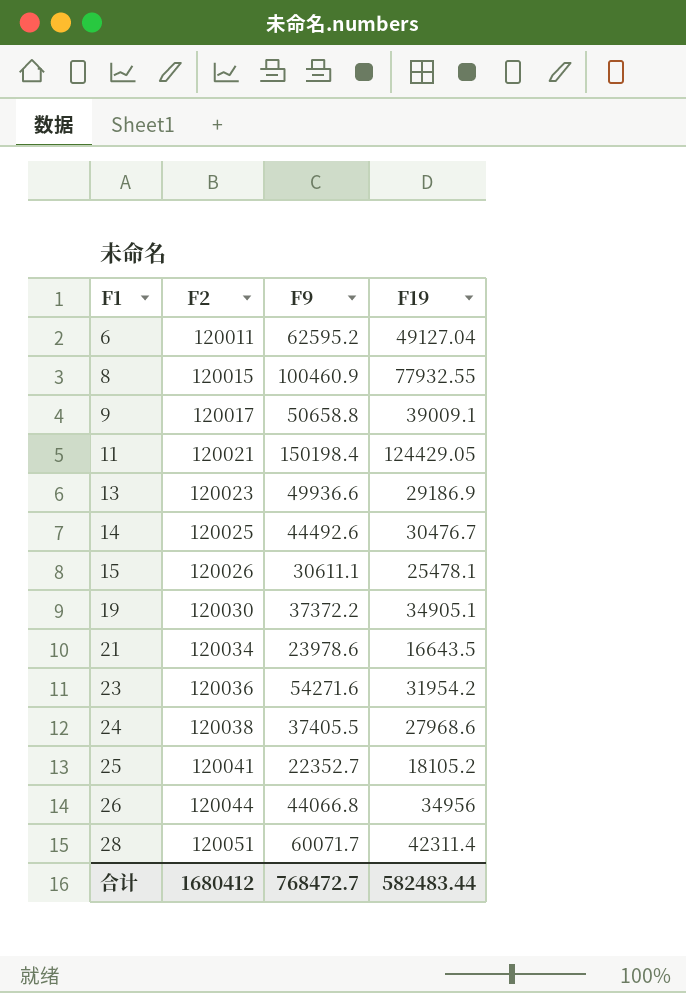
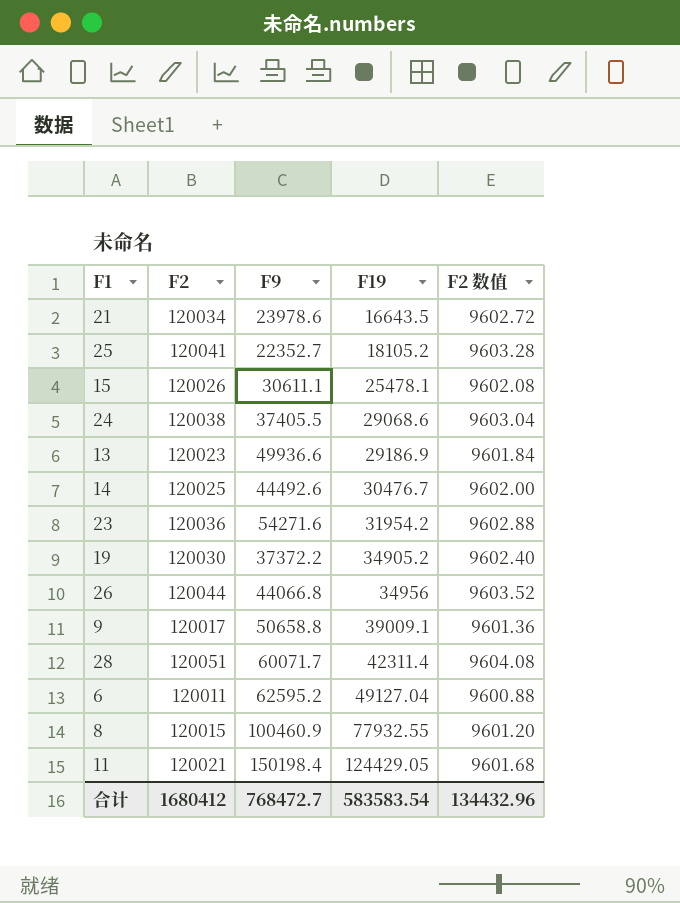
row order: F1 ascending -> F19 ascending
column F2 数值 | formula: none -> [F2] * 0.08
24 | F19: 27968.6 -> 29068.6
19 | F19: 34905.1 -> 34905.2
合计 | F19: 582483.44 -> 583583.54

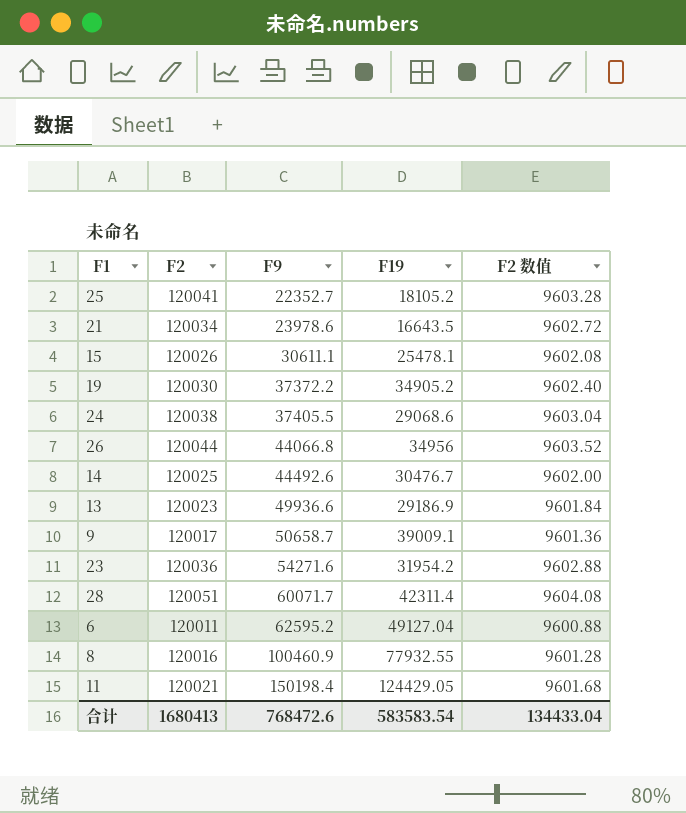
row order: F19 ascending -> F9 ascending
9 | F9: 50658.8 -> 50658.7
8 | F2: 120015 -> 120016
8 | F2 数值: 9601.20 -> 9601.28
合计 | F2: 1680412 -> 1680413
合计 | F9: 768472.7 -> 768472.6
合计 | F2 数值: 134432.96 -> 134433.04

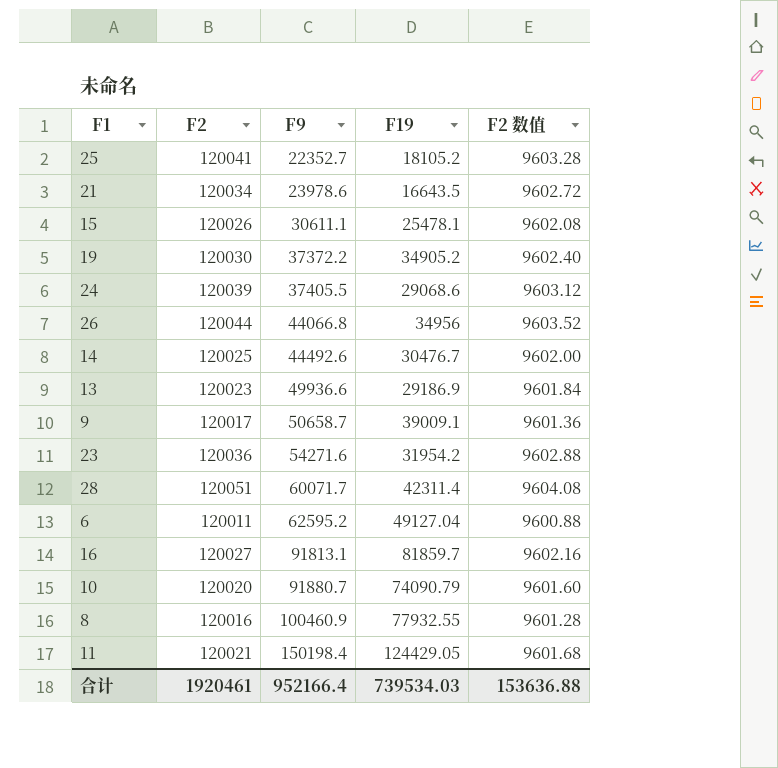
24 | F2: 120038 -> 120039
24 | F2 数值: 9603.04 -> 9603.12
row 16: none -> 120027 | 91813.1 | 81859.7 | 9602.16
row 10: none -> 120020 | 91880.7 | 74090.79 | 9601.60
合计 | F2: 1680413 -> 1920461
合计 | F9: 768472.6 -> 952166.4
合计 | F19: 583583.54 -> 739534.03
合计 | F2 数值: 134433.04 -> 153636.88

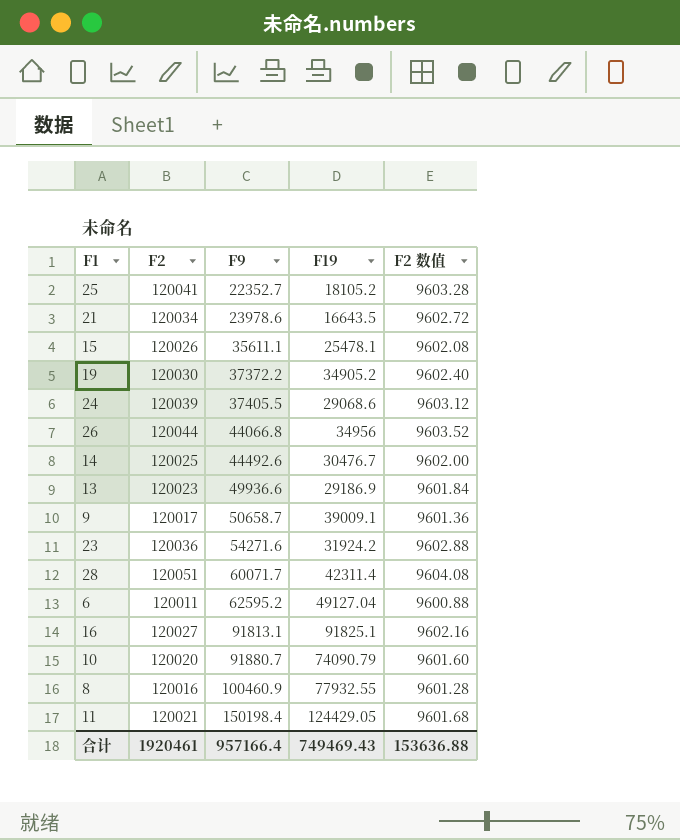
15 | F9: 30611.1 -> 35611.1
23 | F19: 31954.2 -> 31924.2
16 | F19: 81859.7 -> 91825.1
合计 | F9: 952166.4 -> 957166.4
合计 | F19: 739534.03 -> 749469.43

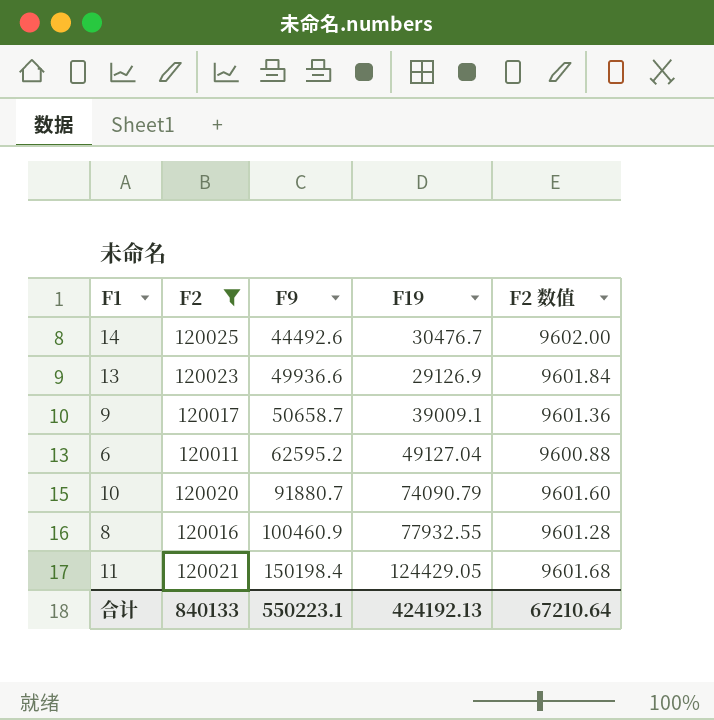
filter: none -> F2 <= 120025
13 | F19: 29186.9 -> 29126.9
合计 | F2: 1920461 -> 840133
合计 | F9: 957166.4 -> 550223.1
合计 | F19: 749469.43 -> 424192.13
合计 | F2 数值: 153636.88 -> 67210.64

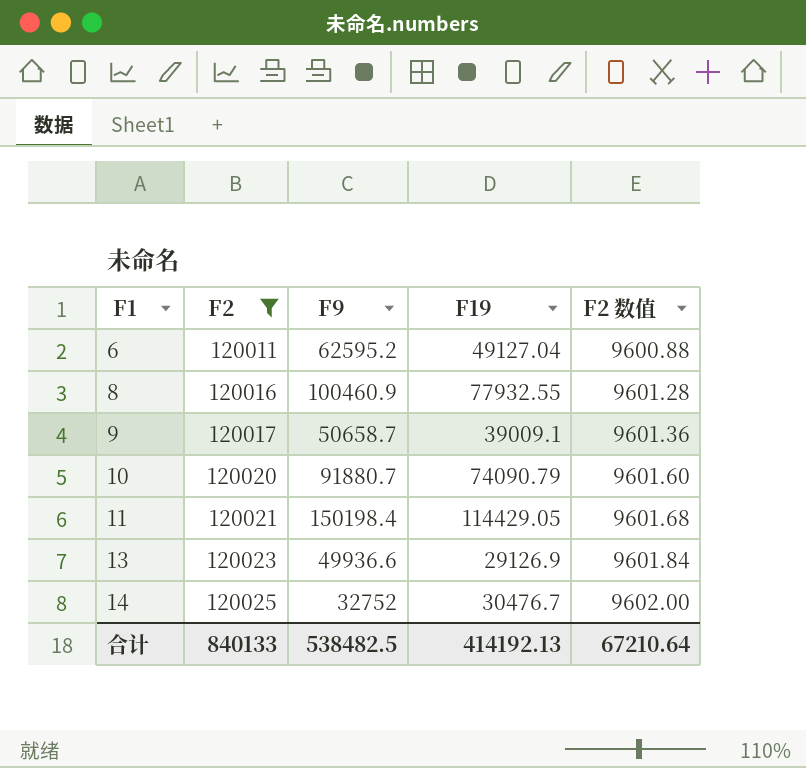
row order: F9 ascending -> F1 ascending
11 | F19: 124429.05 -> 114429.05
14 | F9: 44492.6 -> 32752
合计 | F9: 550223.1 -> 538482.5
合计 | F19: 424192.13 -> 414192.13

